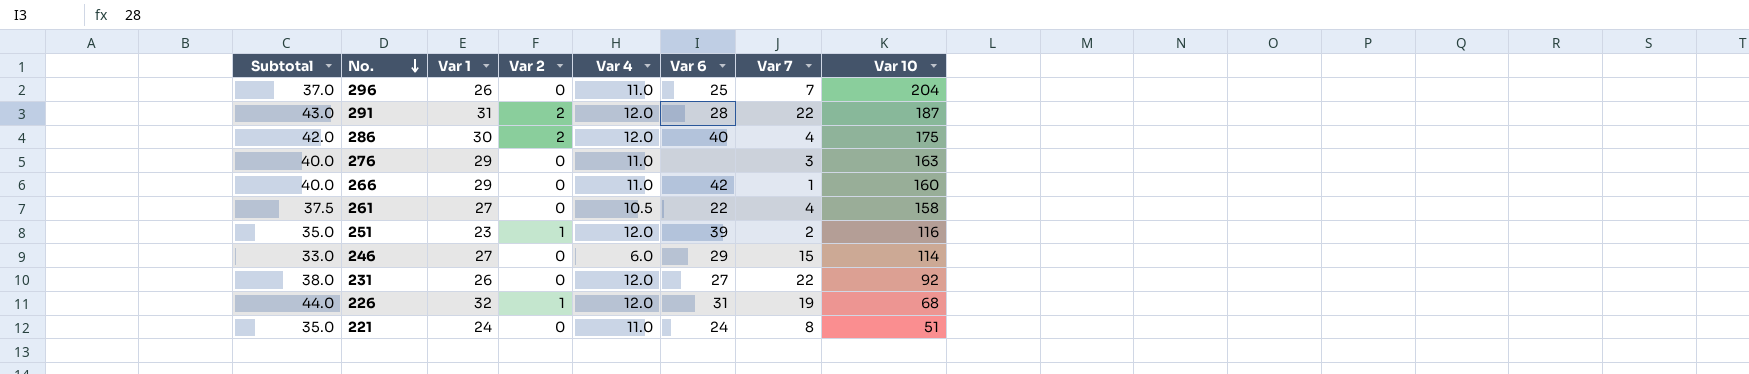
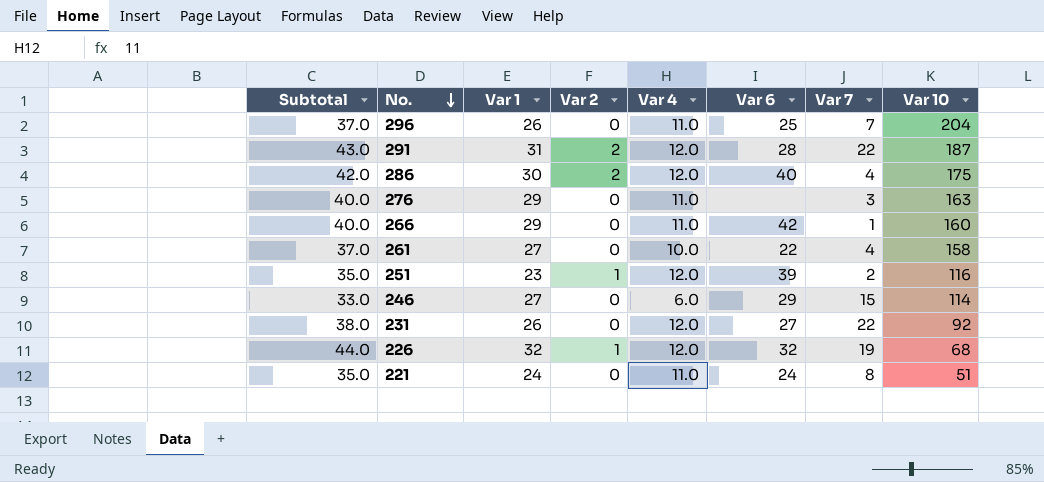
261 | Subtotal: 37.5 -> 37.0
261 | Var 4: 10.5 -> 10.0
226 | Var 6: 31 -> 32

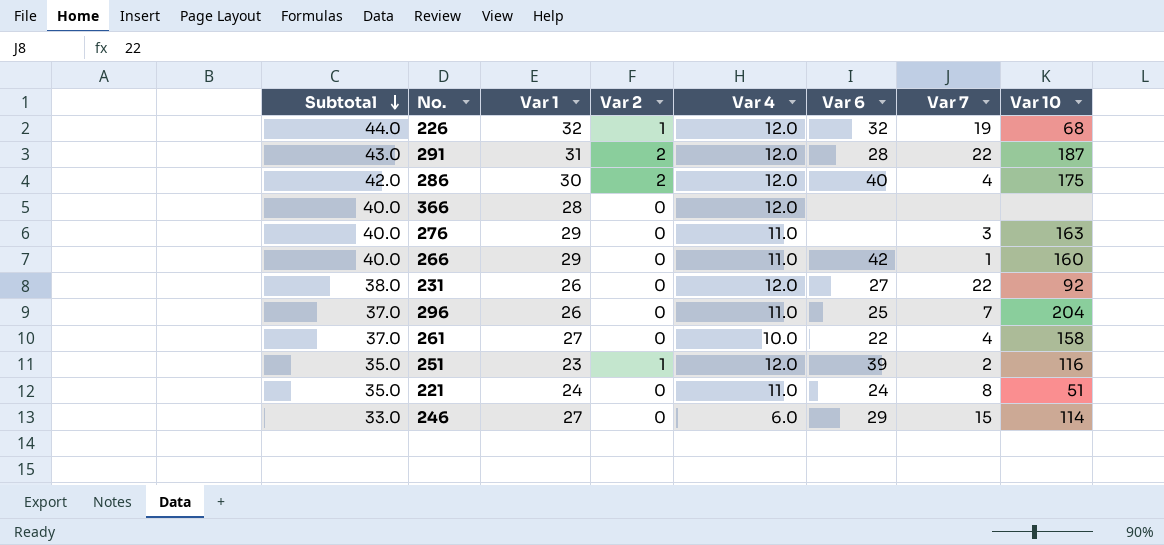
row order: No. descending -> Subtotal descending
row 366: none -> 40.0 | 28 | 0 | 12.0 | none | none | none

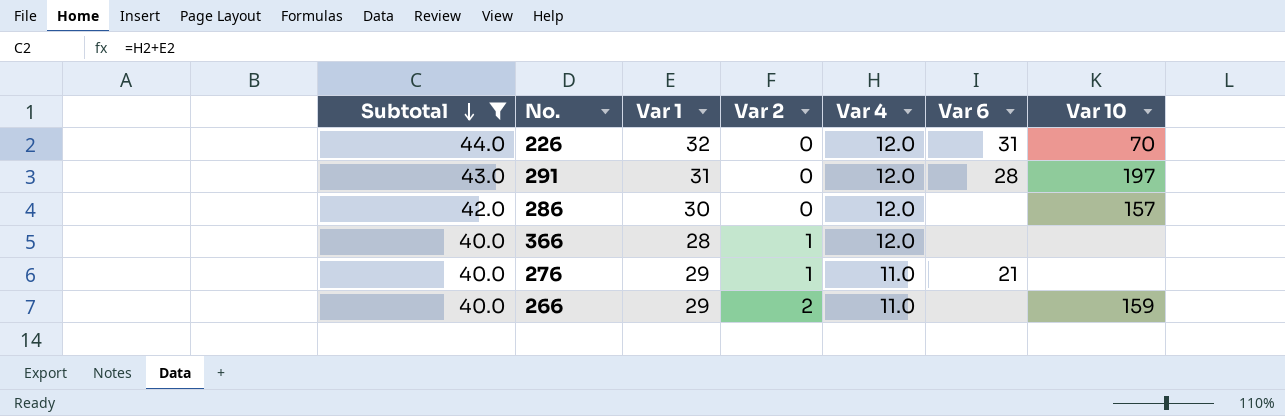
filter: none -> Subtotal >= 40.0
column Var 7 | position: 7 -> none
226 | Var 2: 1 -> 0
226 | Var 6: 32 -> 31
226 | Var 10: 68 -> 70
291 | Var 2: 2 -> 0
291 | Var 10: 187 -> 197
286 | Var 2: 2 -> 0
286 | Var 6: 40 -> none
286 | Var 10: 175 -> 157
366 | Var 2: 0 -> 1
276 | Var 2: 0 -> 1
276 | Var 6: none -> 21
276 | Var 10: 163 -> none
266 | Var 2: 0 -> 2
266 | Var 6: 42 -> none
266 | Var 10: 160 -> 159

